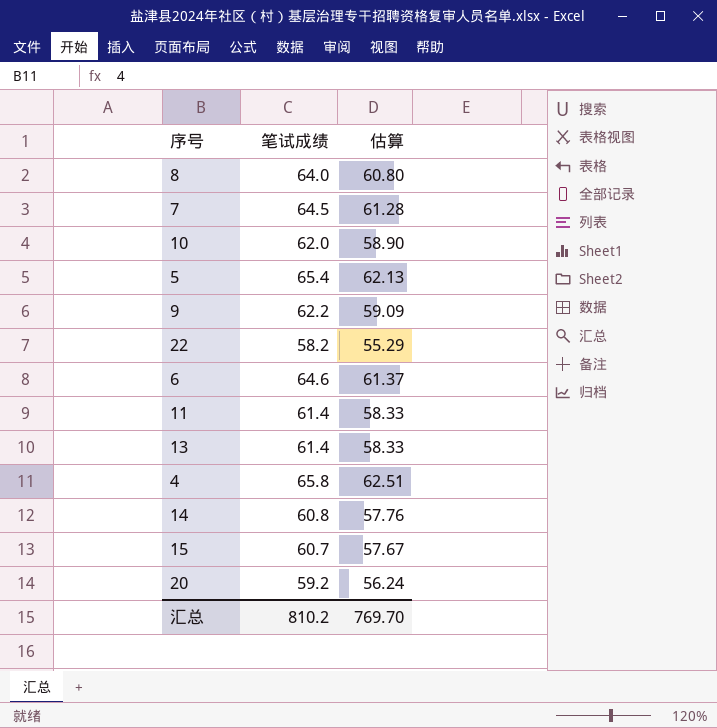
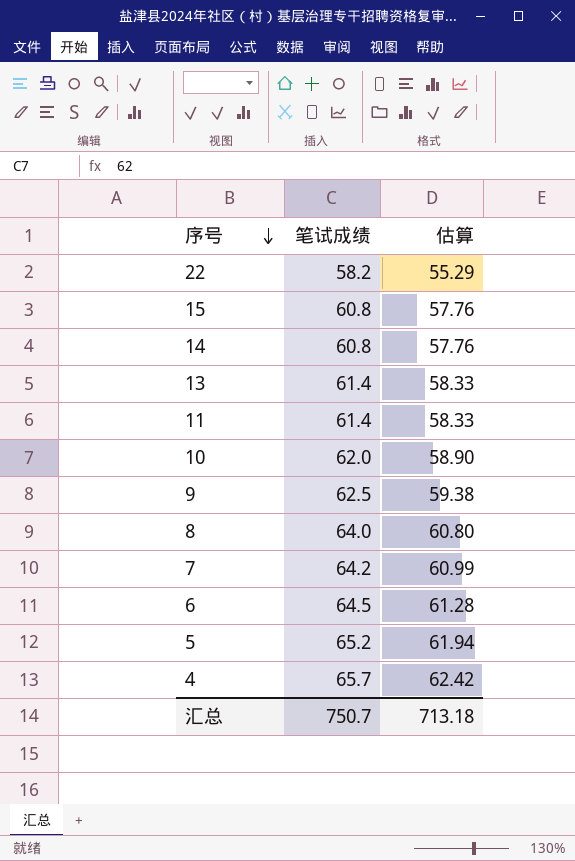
row order: none -> 序号 descending
row 20: 59.2 | 56.24 -> none
15 | 笔试成绩: 60.7 -> 60.8
15 | 估算: 57.67 -> 57.76
9 | 笔试成绩: 62.2 -> 62.5
9 | 估算: 59.09 -> 59.38
7 | 笔试成绩: 64.5 -> 64.2
7 | 估算: 61.28 -> 60.99
6 | 笔试成绩: 64.6 -> 64.5
6 | 估算: 61.37 -> 61.28
5 | 笔试成绩: 65.4 -> 65.2
5 | 估算: 62.13 -> 61.94
4 | 笔试成绩: 65.8 -> 65.7
4 | 估算: 62.51 -> 62.42
汇总 | 笔试成绩: 810.2 -> 750.7
汇总 | 估算: 769.70 -> 713.18

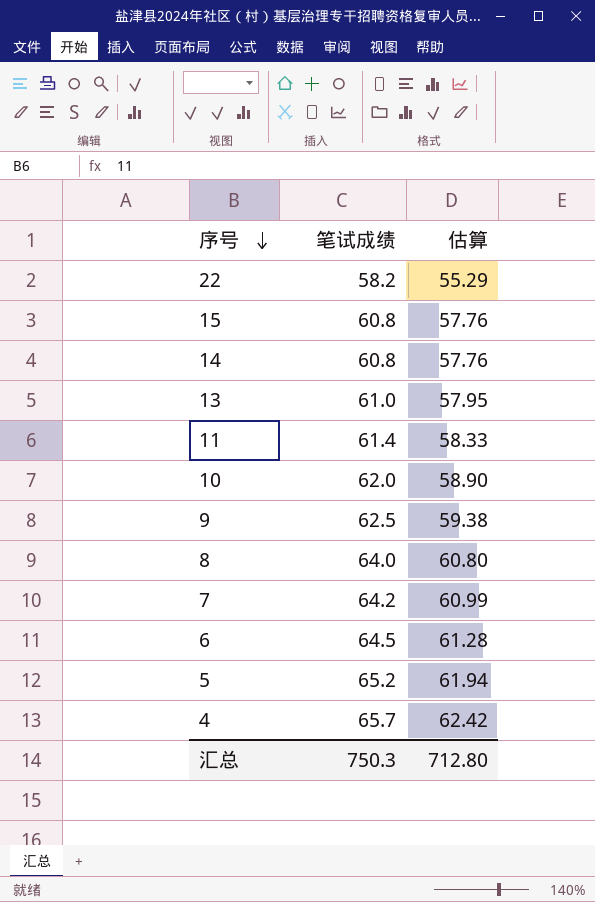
13 | 笔试成绩: 61.4 -> 61.0
13 | 估算: 58.33 -> 57.95
汇总 | 笔试成绩: 750.7 -> 750.3
汇总 | 估算: 713.18 -> 712.80

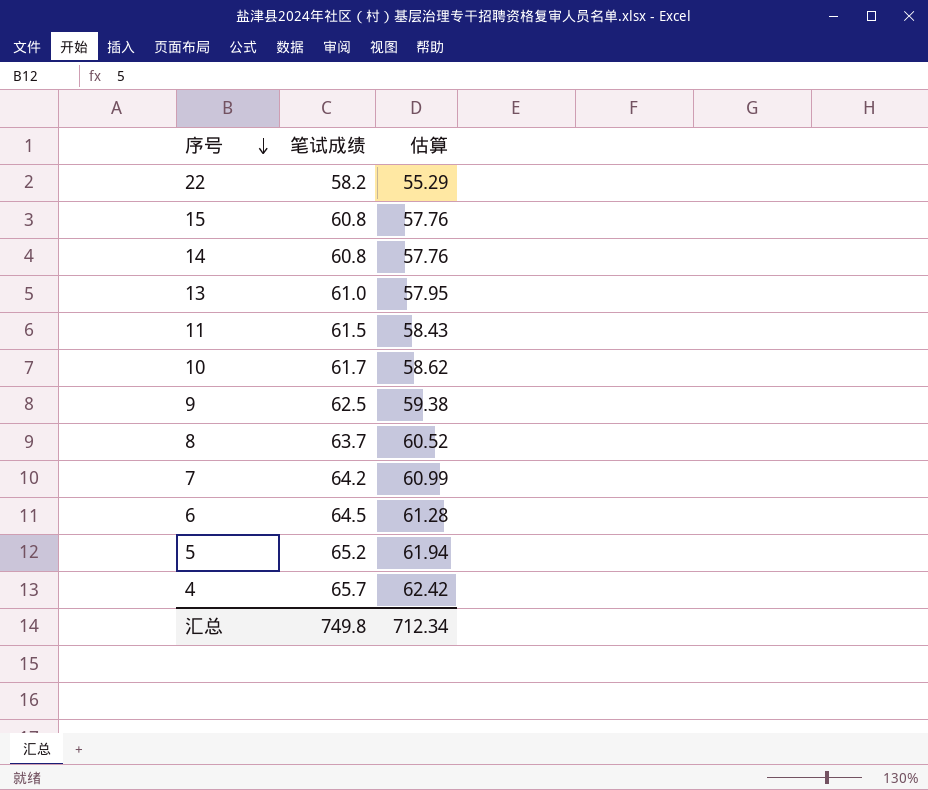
11 | 笔试成绩: 61.4 -> 61.5
11 | 估算: 58.33 -> 58.43
10 | 笔试成绩: 62.0 -> 61.7
10 | 估算: 58.90 -> 58.62
8 | 笔试成绩: 64.0 -> 63.7
8 | 估算: 60.80 -> 60.52
汇总 | 笔试成绩: 750.3 -> 749.8
汇总 | 估算: 712.80 -> 712.34

